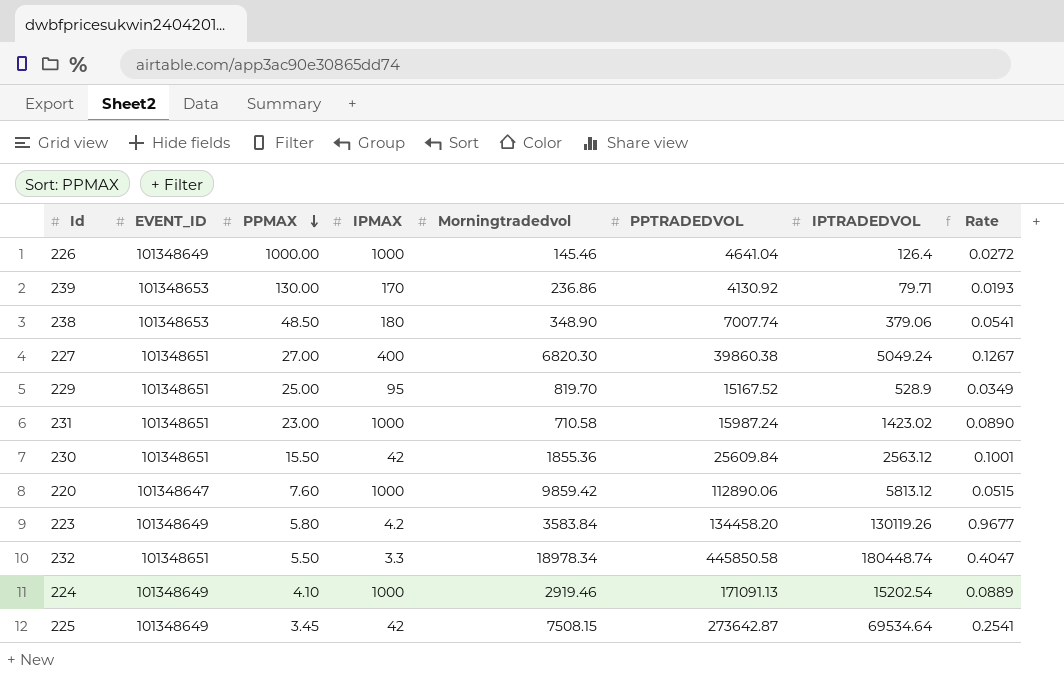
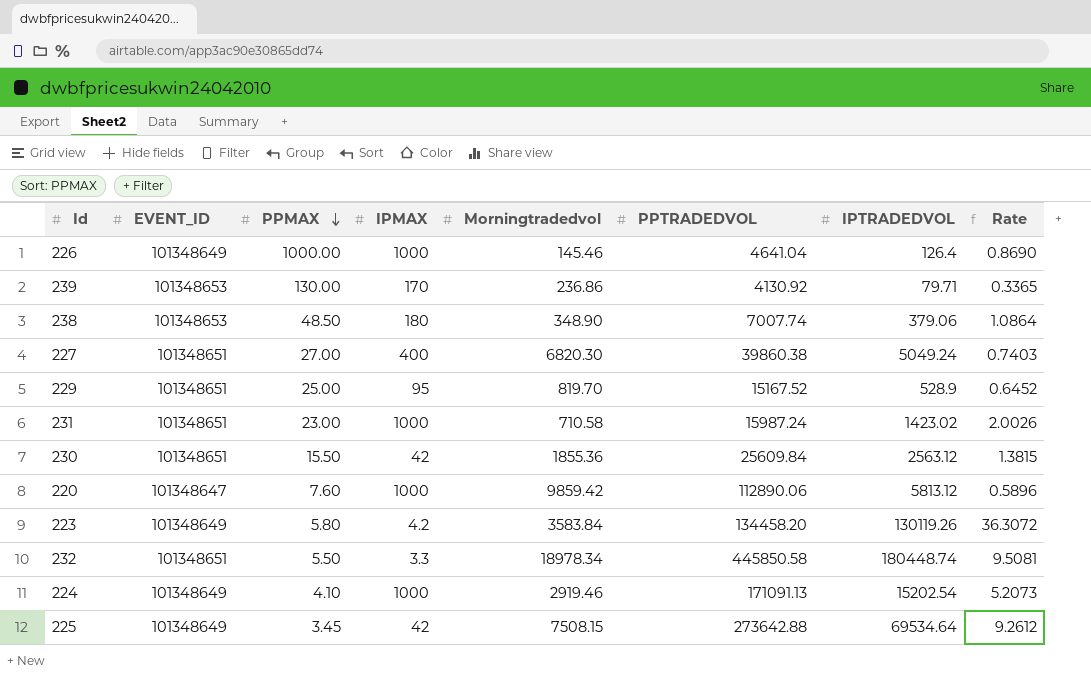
column Rate | formula: [IPTRADEDVOL] / [PPTRADEDVOL] -> [IPTRADEDVOL] / [Morningtradedvol]
225 | PPTRADEDVOL: 273642.87 -> 273642.88

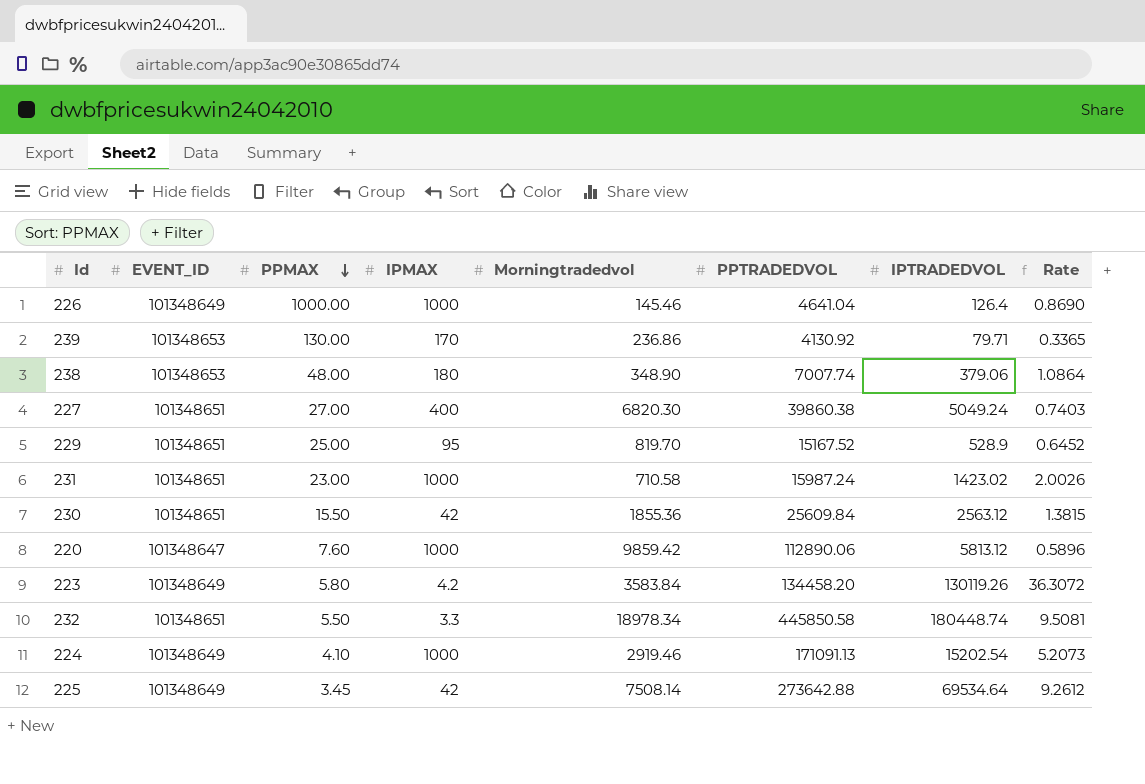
238 | PPMAX: 48.50 -> 48.00
225 | Morningtradedvol: 7508.15 -> 7508.14

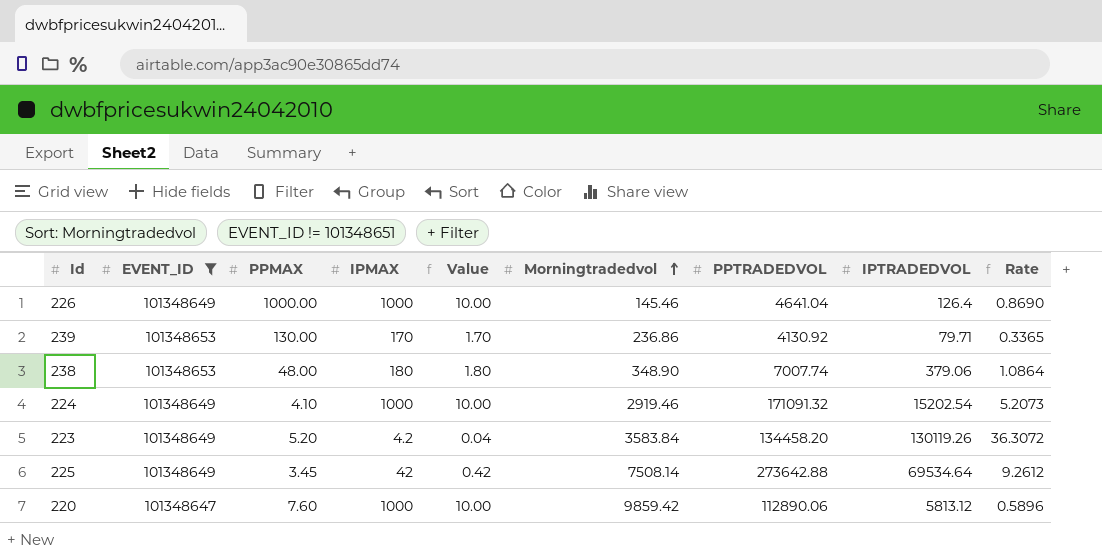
filter: none -> EVENT_ID != 101348651
row order: PPMAX descending -> Morningtradedvol ascending
column Value | formula: none -> [IPMAX] * 0.01
224 | PPTRADEDVOL: 171091.13 -> 171091.32
223 | PPMAX: 5.80 -> 5.20

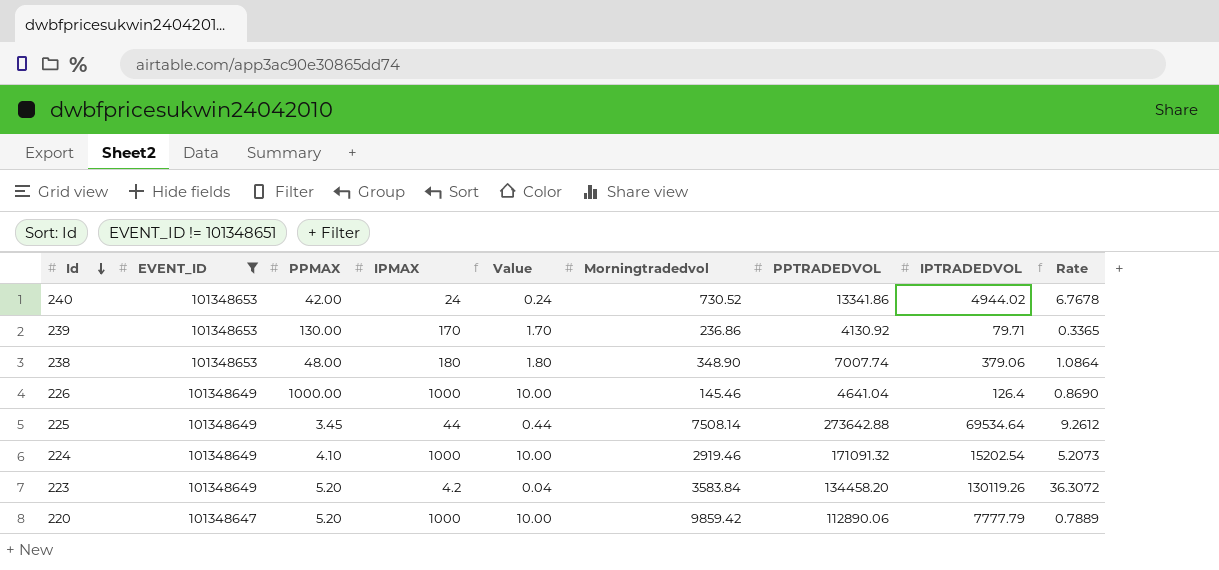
row order: Morningtradedvol ascending -> Id descending
row 240: none -> 101348653 | 42.00 | 24 | 0.24 | 730.52 | 13341.86 | 4944.02 | 6.7678
225 | IPMAX: 42 -> 44
225 | Value: 0.42 -> 0.44
220 | PPMAX: 7.60 -> 5.20
220 | IPTRADEDVOL: 5813.12 -> 7777.79
220 | Rate: 0.5896 -> 0.7889

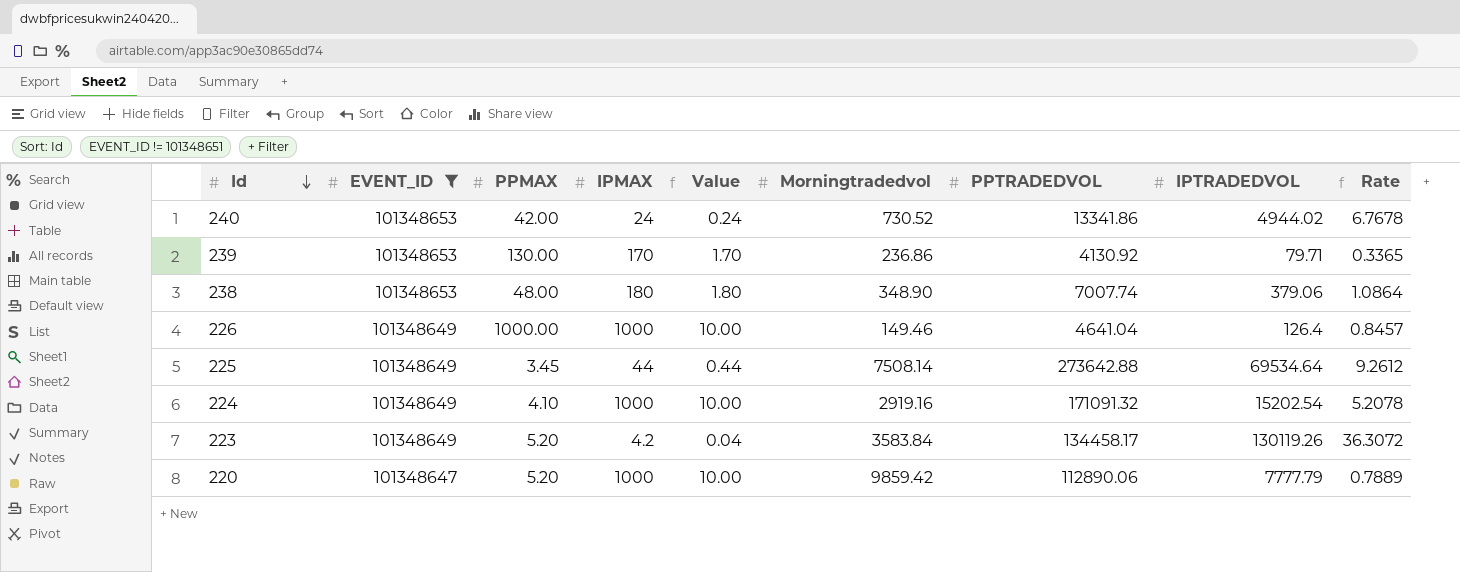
226 | Morningtradedvol: 145.46 -> 149.46
226 | Rate: 0.8690 -> 0.8457
224 | Morningtradedvol: 2919.46 -> 2919.16
224 | Rate: 5.2073 -> 5.2078
223 | PPTRADEDVOL: 134458.20 -> 134458.17

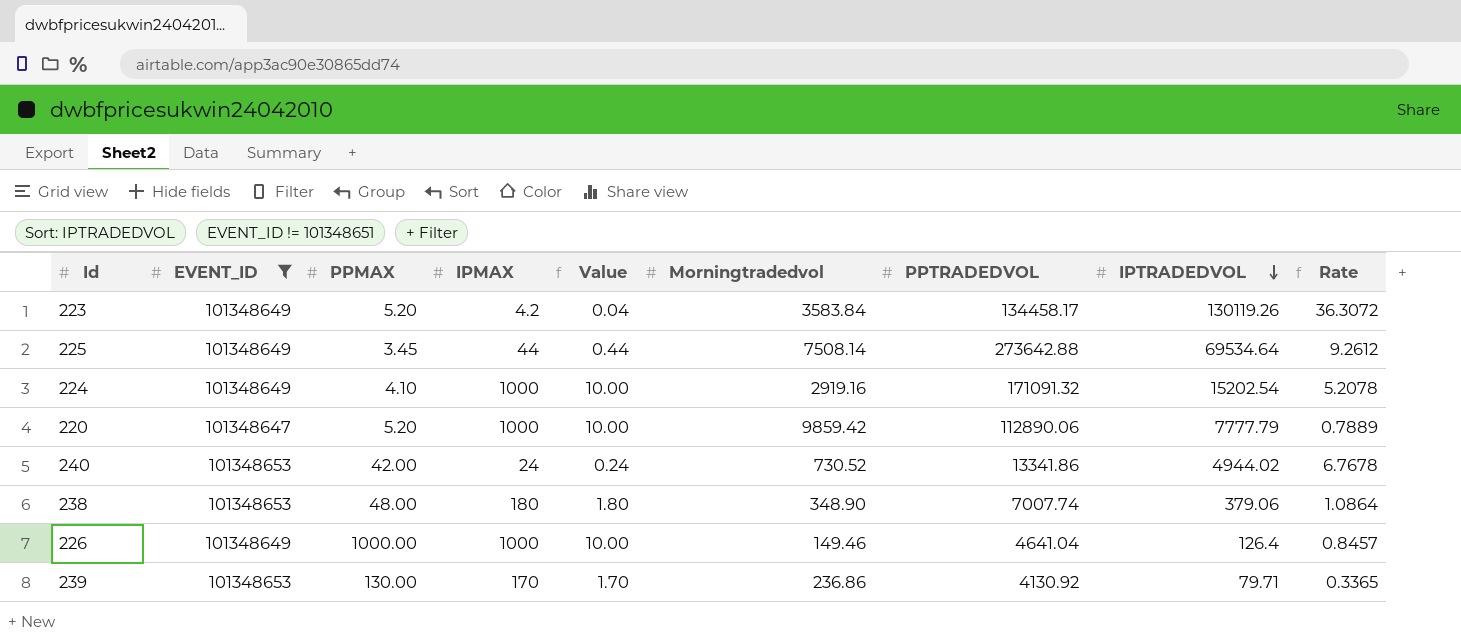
row order: Id descending -> IPTRADEDVOL descending

